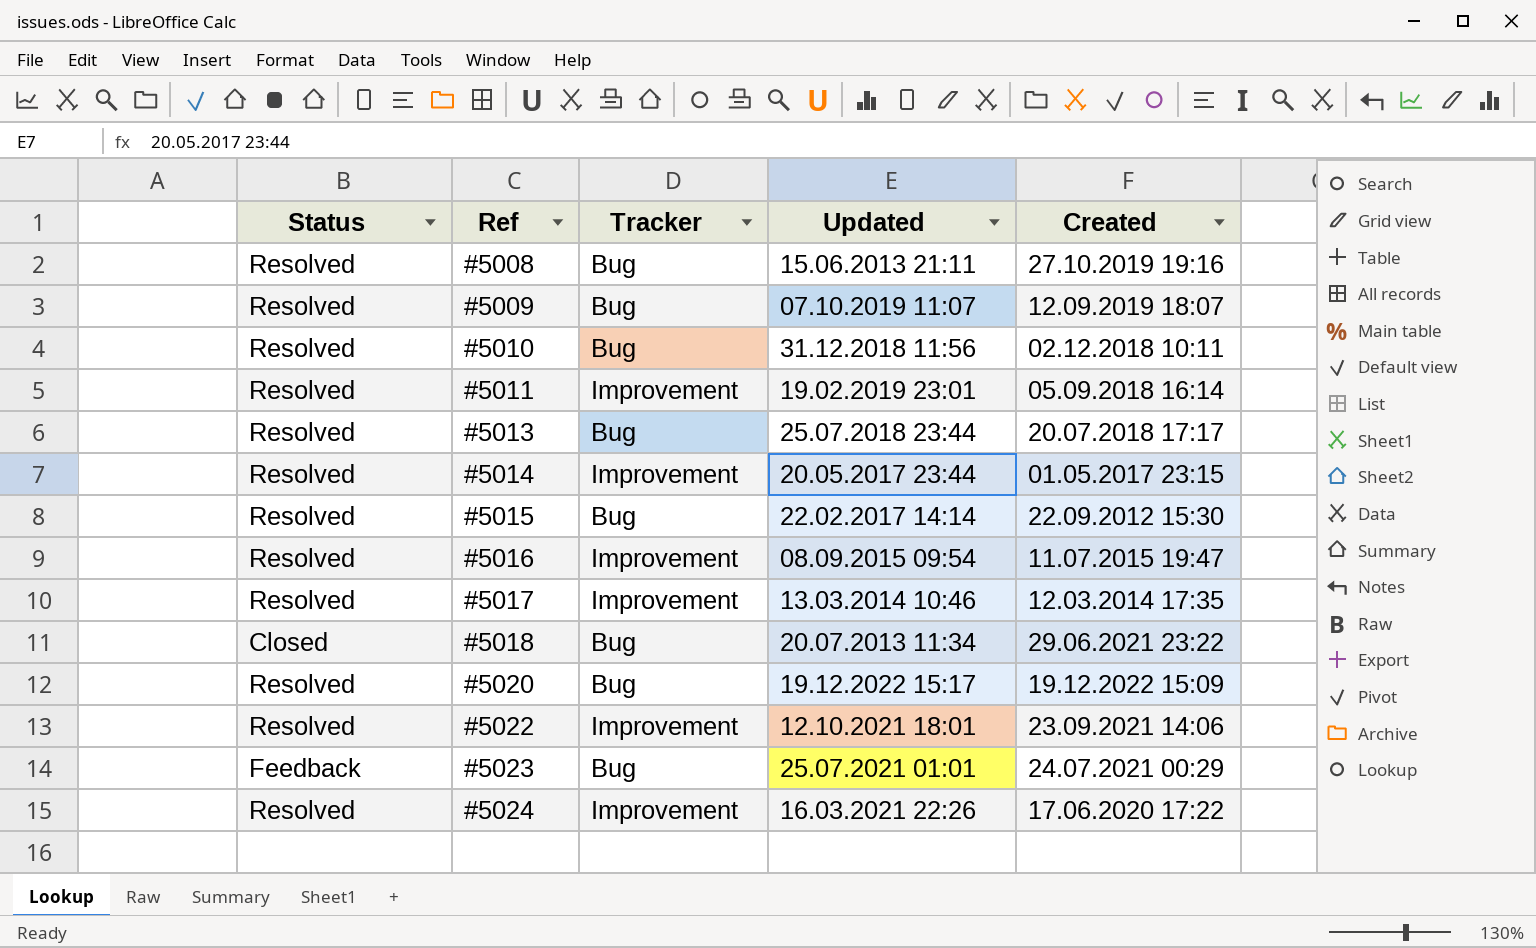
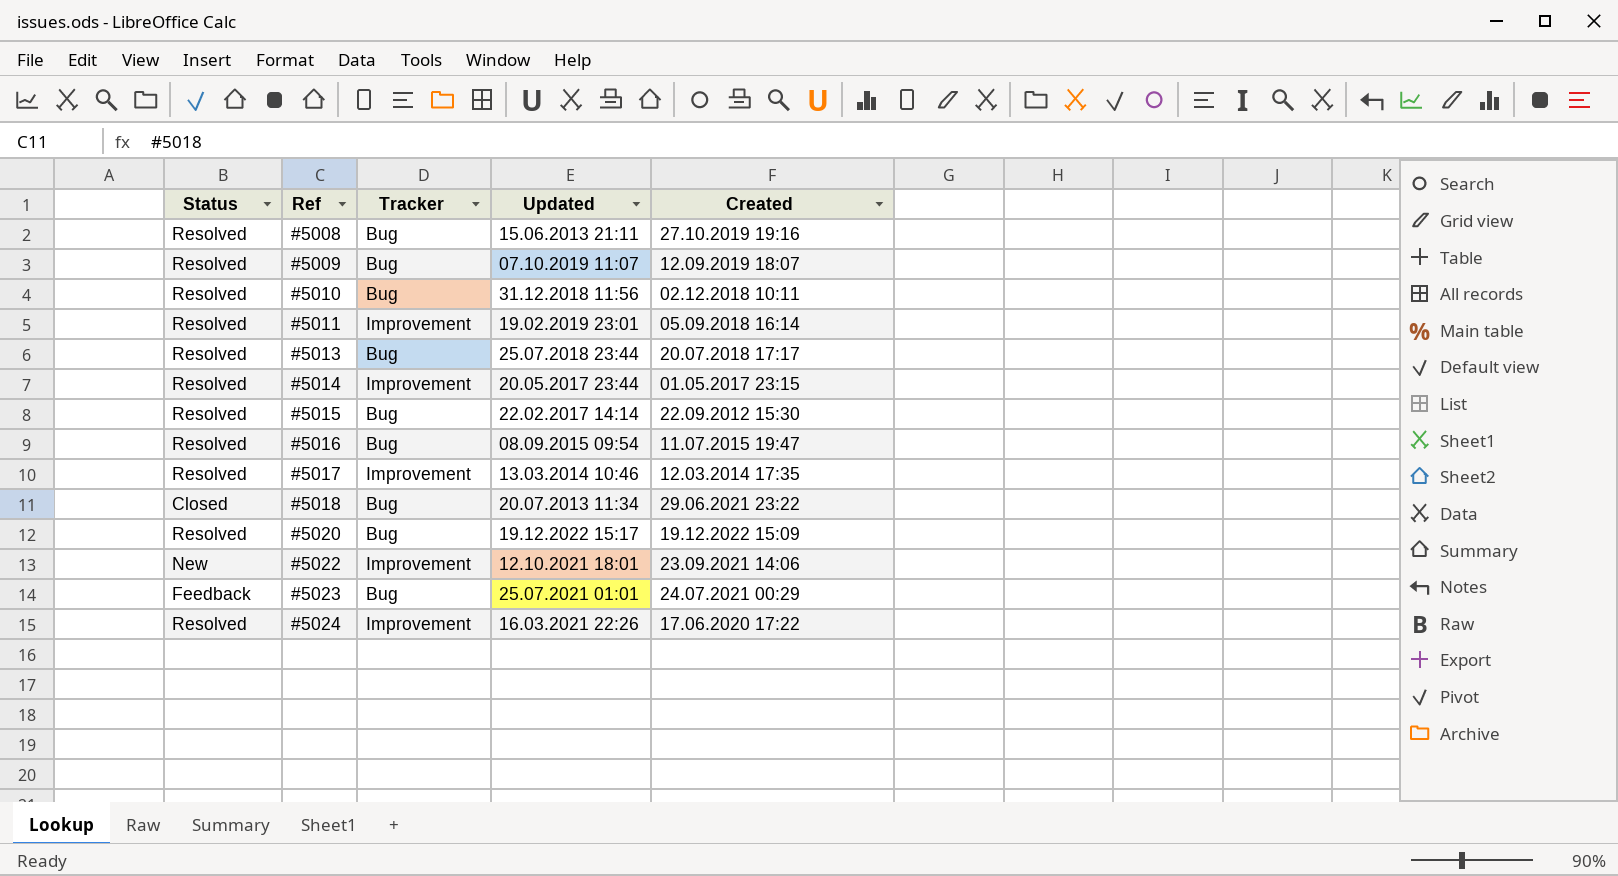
#5016 | Tracker: Improvement -> Bug
#5022 | Status: Resolved -> New

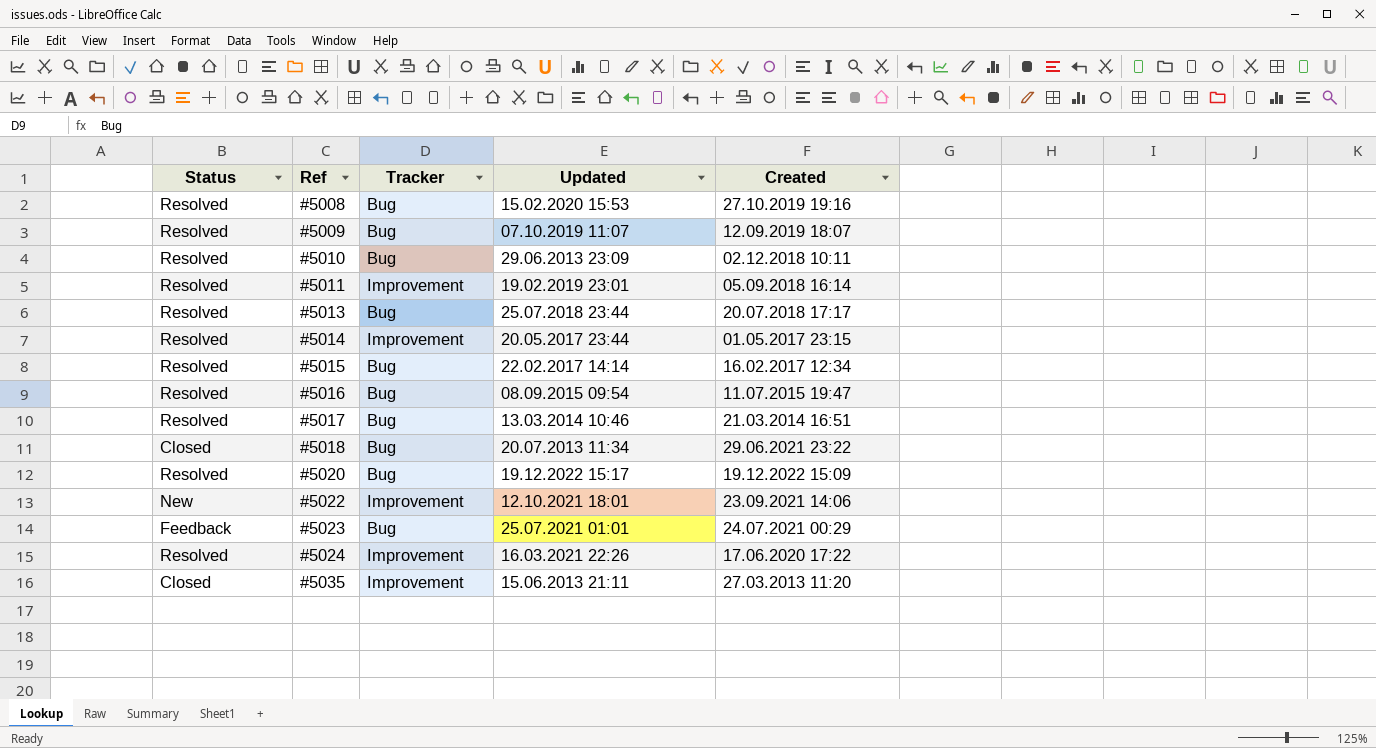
#5008 | Updated: 15.06.2013 21:11 -> 15.02.2020 15:53
#5010 | Updated: 31.12.2018 11:56 -> 29.06.2013 23:09
#5015 | Created: 22.09.2012 15:30 -> 16.02.2017 12:34
#5017 | Tracker: Improvement -> Bug
#5017 | Created: 12.03.2014 17:35 -> 21.03.2014 16:51
row #5035: none -> Closed | Improvement | 15.06.2013 21:11 | 27.03.2013 11:20

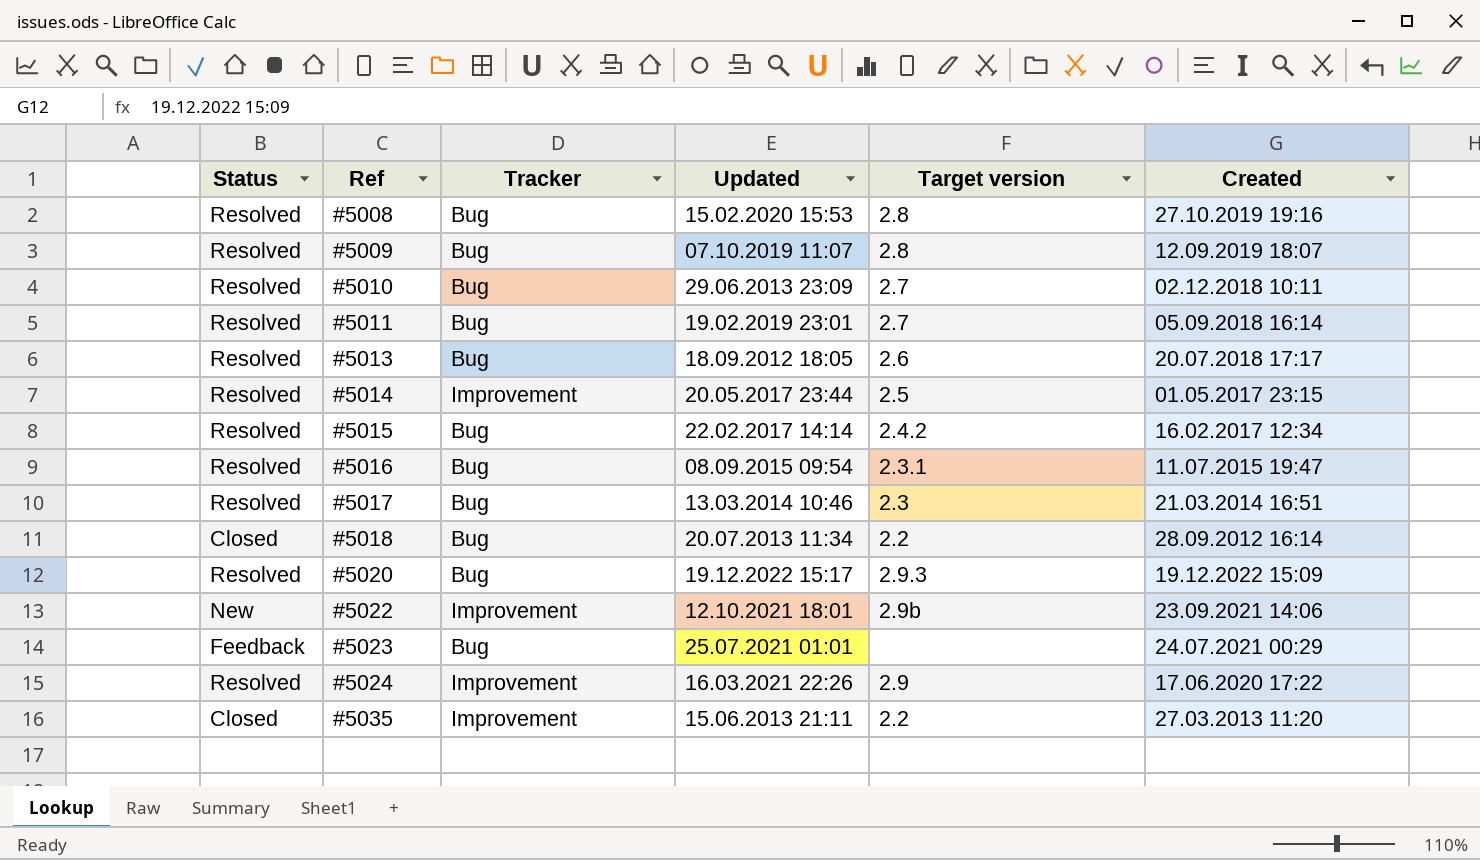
column Target version | position: none -> 5
#5011 | Tracker: Improvement -> Bug
#5013 | Updated: 25.07.2018 23:44 -> 18.09.2012 18:05
#5018 | Created: 29.06.2021 23:22 -> 28.09.2012 16:14

